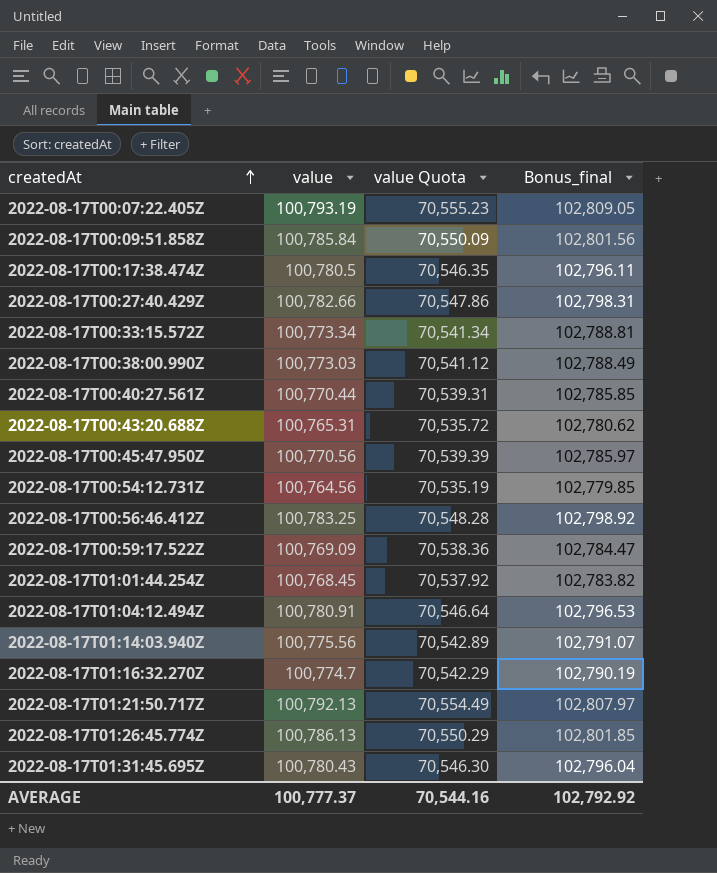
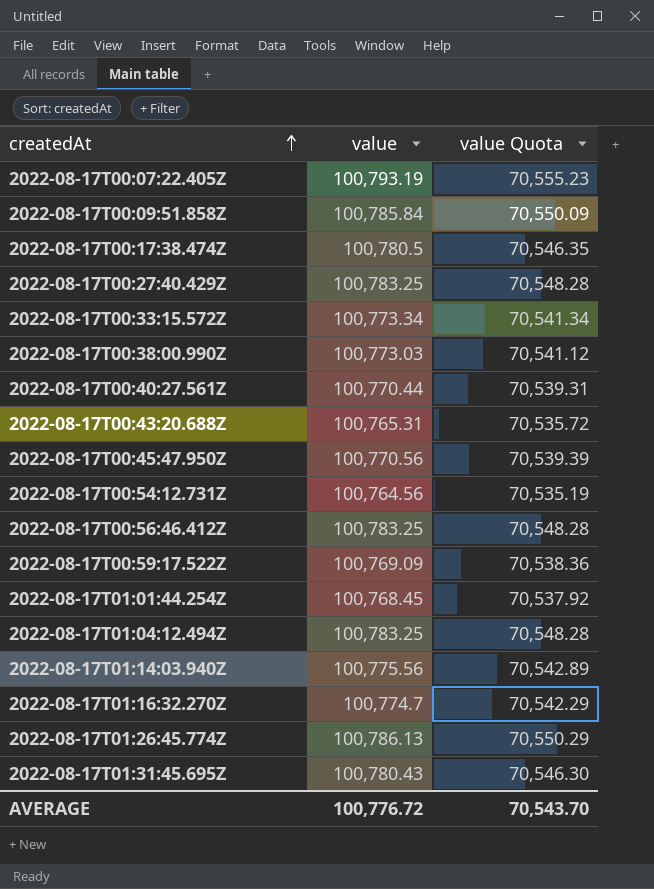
column Bonus_final | formula: [value] * 1.02 -> none
row 2022-08-17T01:21:50.717Z: 100,792.13 | 70,554.49 | 102,807.97 -> none
2022-08-17T00:27:40.429Z | value: 100,782.66 -> 100,783.25
2022-08-17T00:27:40.429Z | value Quota: 70,547.86 -> 70,548.28
2022-08-17T01:04:12.494Z | value: 100,780.91 -> 100,783.25
2022-08-17T01:04:12.494Z | value Quota: 70,546.64 -> 70,548.28
AVERAGE | value: 100,777.37 -> 100,776.72
AVERAGE | value Quota: 70,544.16 -> 70,543.70

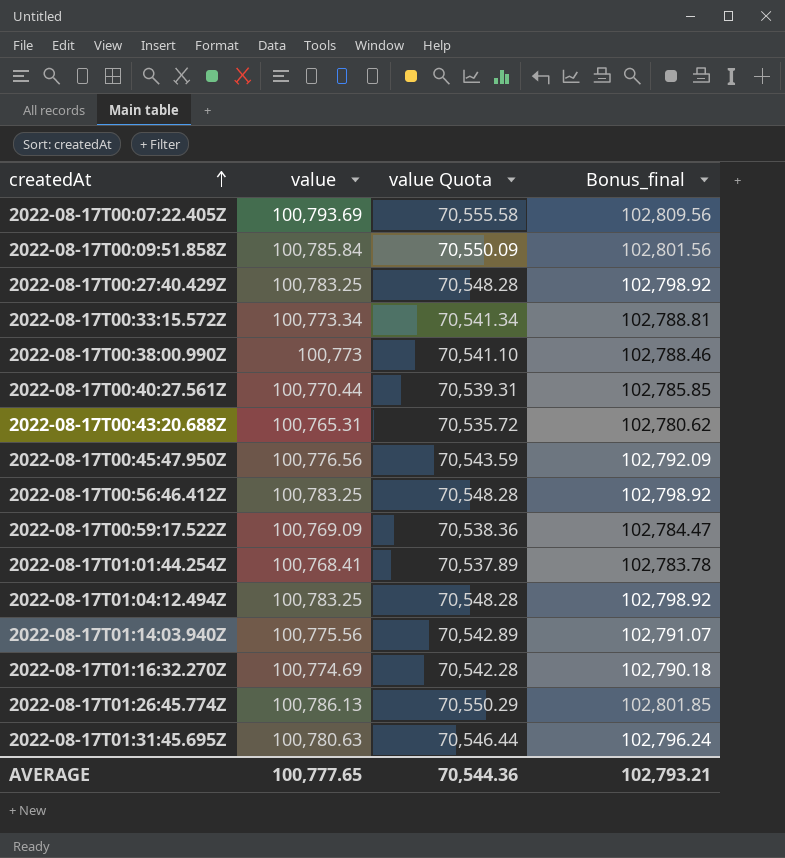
column Bonus_final | formula: none -> [value] * 1.02
row 2022-08-17T00:17:38.474Z: 100,780.5 | 70,546.35 -> none
row 2022-08-17T00:54:12.731Z: 100,764.56 | 70,535.19 -> none
2022-08-17T00:07:22.405Z | value: 100,793.19 -> 100,793.69
2022-08-17T00:07:22.405Z | value Quota: 70,555.23 -> 70,555.58
2022-08-17T00:38:00.990Z | value: 100,773.03 -> 100,773
2022-08-17T00:38:00.990Z | value Quota: 70,541.12 -> 70,541.10
2022-08-17T00:45:47.950Z | value: 100,770.56 -> 100,776.56
2022-08-17T00:45:47.950Z | value Quota: 70,539.39 -> 70,543.59
2022-08-17T01:01:44.254Z | value: 100,768.45 -> 100,768.41
2022-08-17T01:01:44.254Z | value Quota: 70,537.92 -> 70,537.89
2022-08-17T01:16:32.270Z | value: 100,774.7 -> 100,774.69
2022-08-17T01:16:32.270Z | value Quota: 70,542.29 -> 70,542.28
2022-08-17T01:31:45.695Z | value: 100,780.43 -> 100,780.63
2022-08-17T01:31:45.695Z | value Quota: 70,546.30 -> 70,546.44
AVERAGE | value: 100,776.72 -> 100,777.65
AVERAGE | value Quota: 70,543.70 -> 70,544.36

